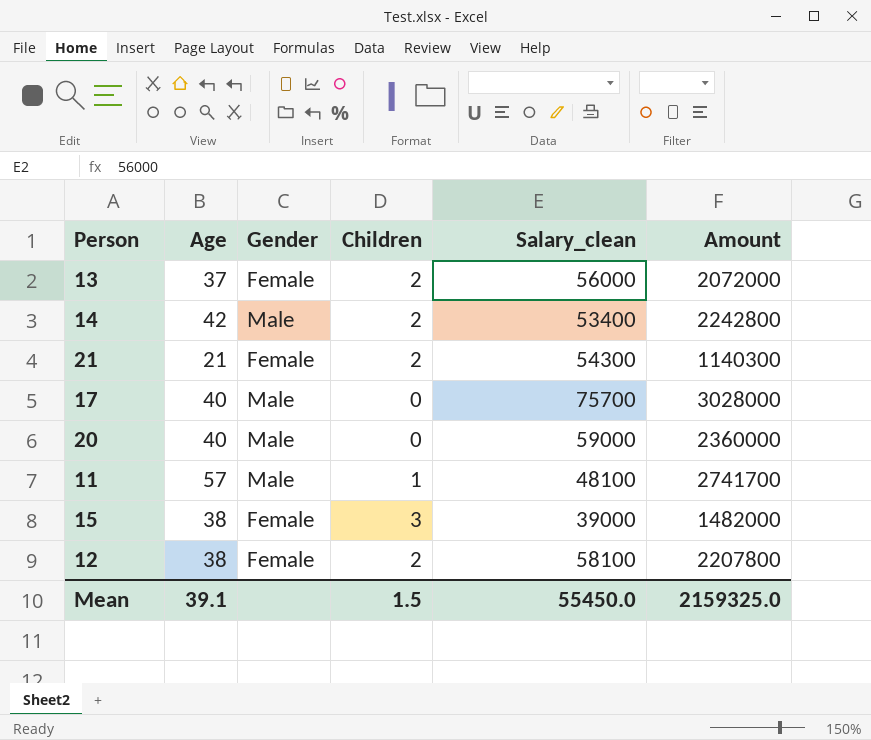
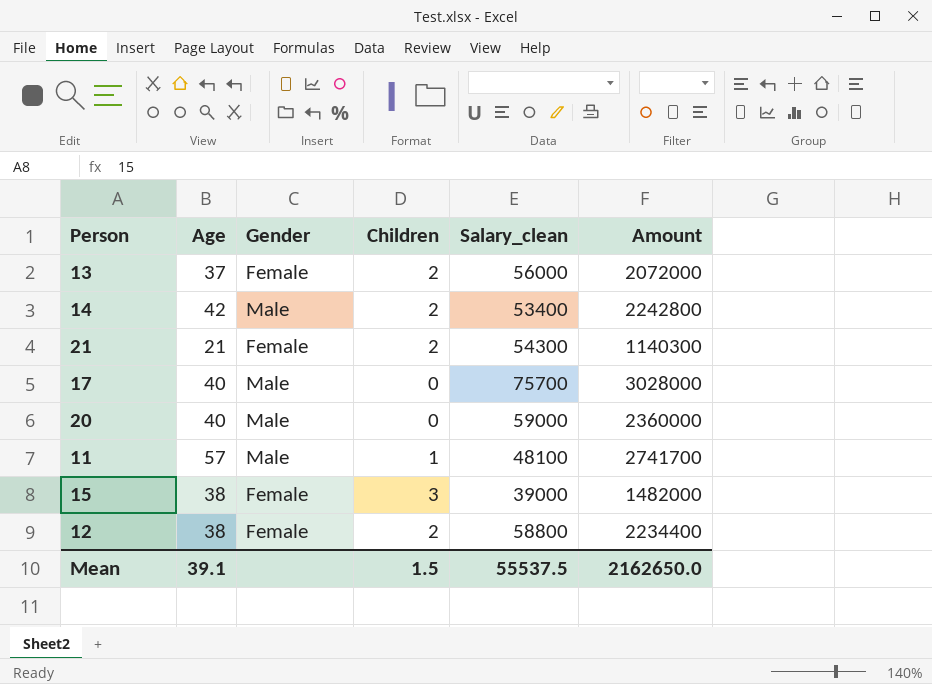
12 | Salary_clean: 58100 -> 58800
12 | Amount: 2207800 -> 2234400
Mean | Salary_clean: 55450.0 -> 55537.5
Mean | Amount: 2159325.0 -> 2162650.0

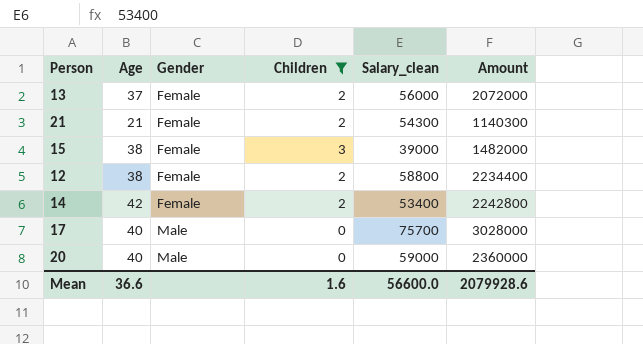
filter: none -> Children != 1
row order: none -> Gender ascending
14 | Gender: Male -> Female
Mean | Age: 39.1 -> 36.6
Mean | Children: 1.5 -> 1.6
Mean | Salary_clean: 55537.5 -> 56600.0
Mean | Amount: 2162650.0 -> 2079928.6

